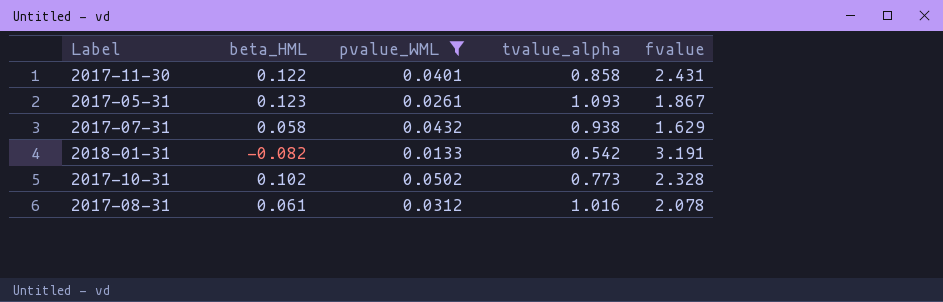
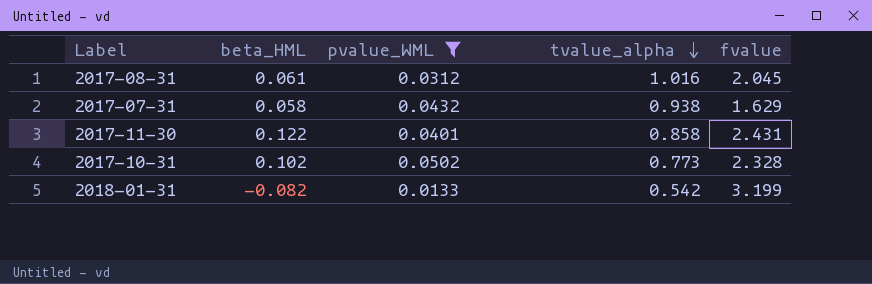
row order: none -> tvalue_alpha descending
row 2017-05-31: 0.123 | 0.0261 | 1.093 | 1.867 -> none
2017-08-31 | fvalue: 2.078 -> 2.045
2018-01-31 | fvalue: 3.191 -> 3.199

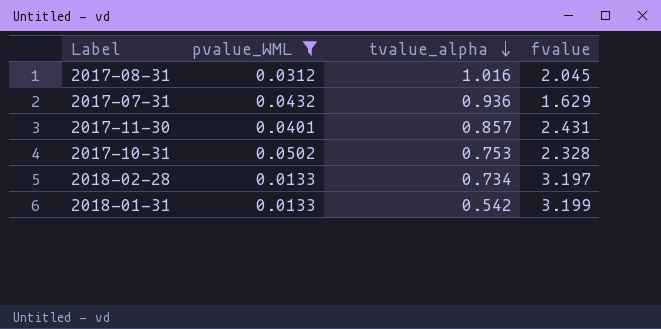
column beta_HML | position: 2 -> none
2017-07-31 | tvalue_alpha: 0.938 -> 0.936
2017-11-30 | tvalue_alpha: 0.858 -> 0.857
2017-10-31 | tvalue_alpha: 0.773 -> 0.753
row 2018-02-28: none -> 0.0133 | 0.734 | 3.197

